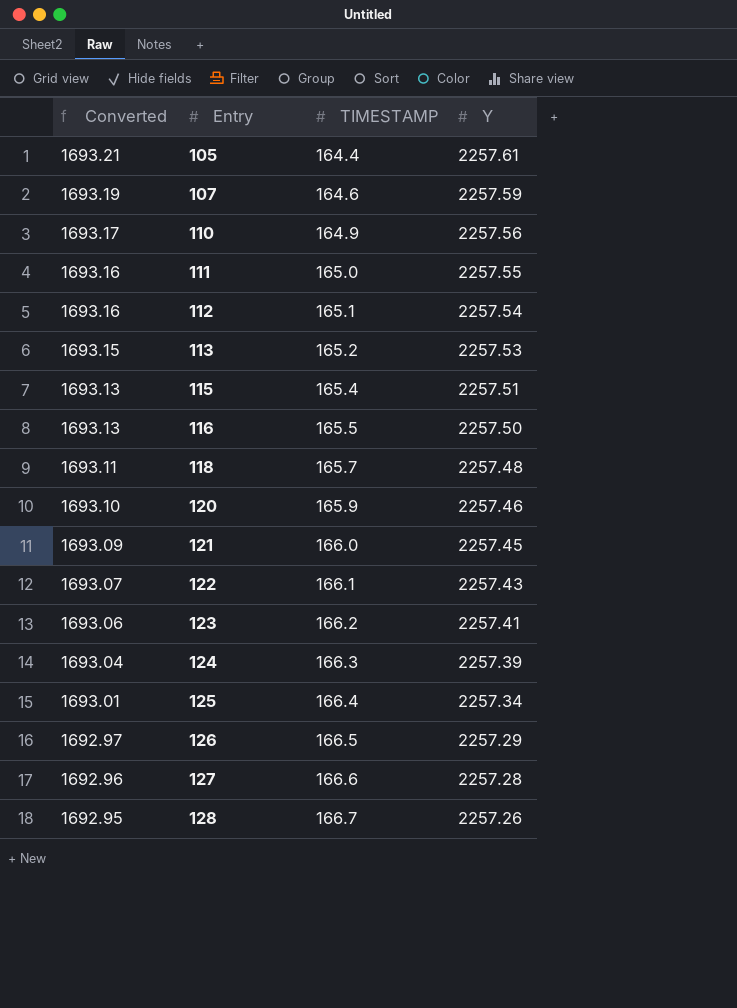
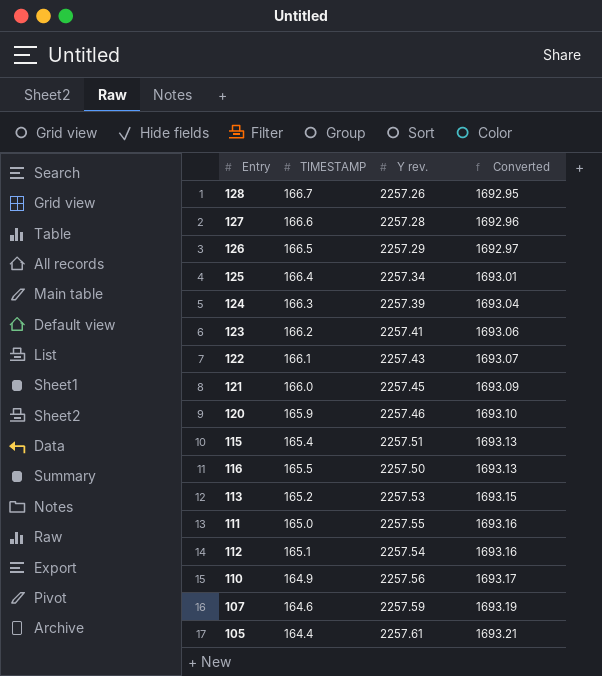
row order: Converted descending -> Converted ascending
column name: Y -> Y rev.
column Converted | position: 1 -> 4
row 118: 1693.11 | 165.7 | 2257.48 -> none

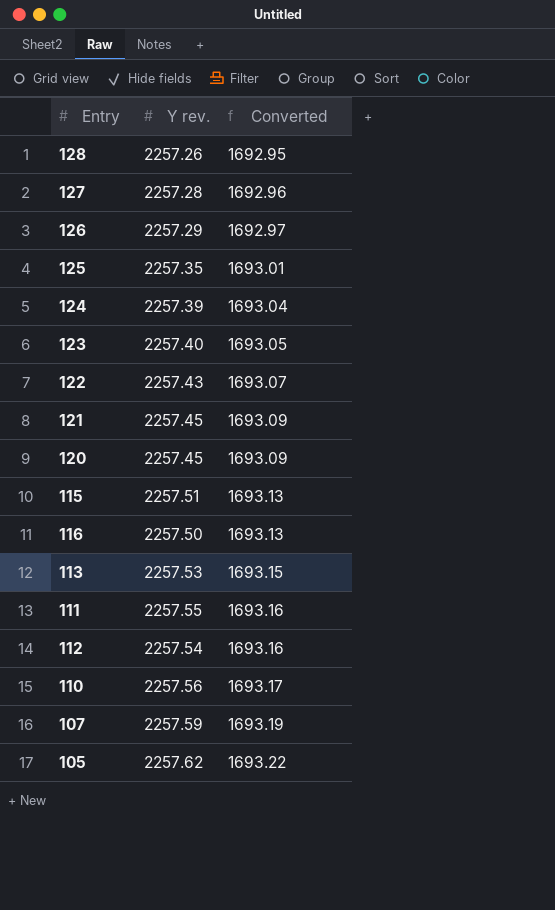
column TIMESTAMP | position: 2 -> none
125 | Y rev.: 2257.34 -> 2257.35
123 | Y rev.: 2257.41 -> 2257.40
123 | Converted: 1693.06 -> 1693.05
120 | Y rev.: 2257.46 -> 2257.45
120 | Converted: 1693.10 -> 1693.09
105 | Y rev.: 2257.61 -> 2257.62
105 | Converted: 1693.21 -> 1693.22

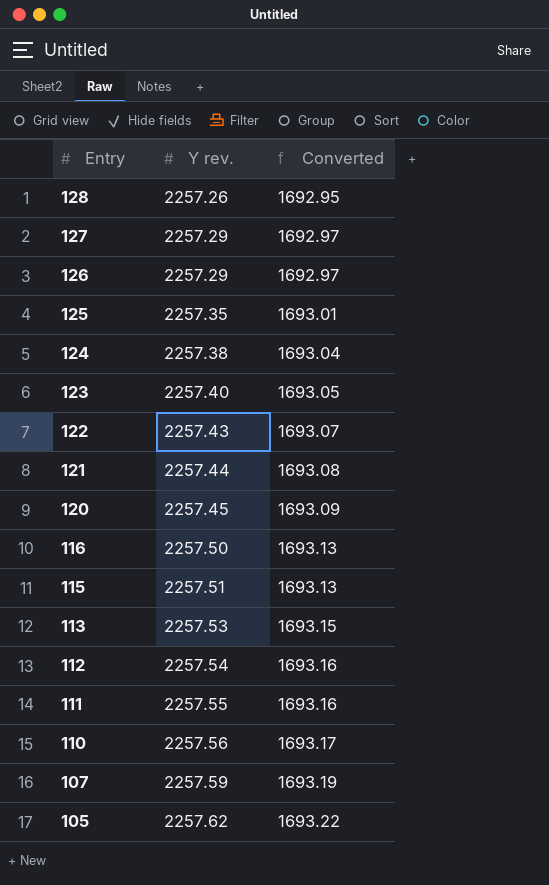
row order: Converted ascending -> Entry descending
127 | Y rev.: 2257.28 -> 2257.29
127 | Converted: 1692.96 -> 1692.97
124 | Y rev.: 2257.39 -> 2257.38
121 | Y rev.: 2257.45 -> 2257.44
121 | Converted: 1693.09 -> 1693.08

